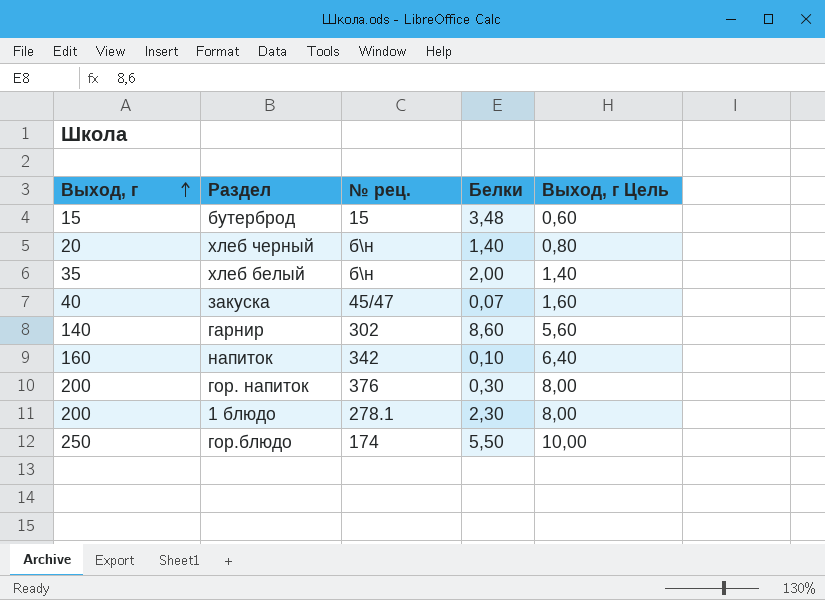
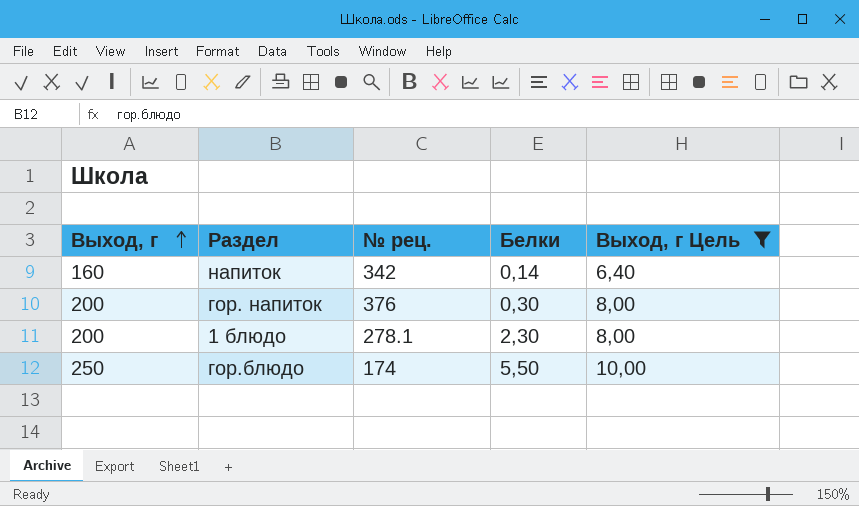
filter: none -> Выход, г Цель >= 6,40
напиток | Белки: 0,10 -> 0,14

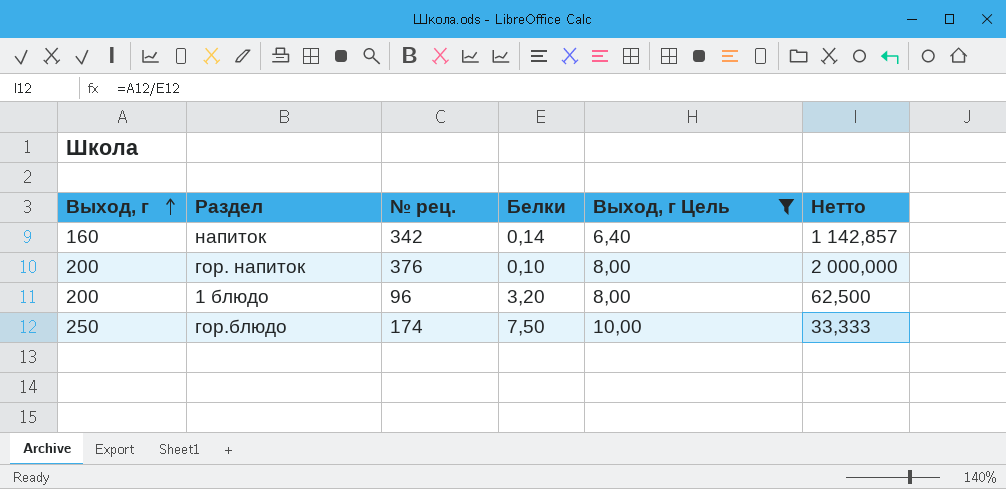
column Нетто | formula: none -> [Выход, г] / [Белки]
гор. напиток | Белки: 0,30 -> 0,10
1 блюдо | № рец.: 278.1 -> 96
1 блюдо | Белки: 2,30 -> 3,20
гор.блюдо | Белки: 5,50 -> 7,50

